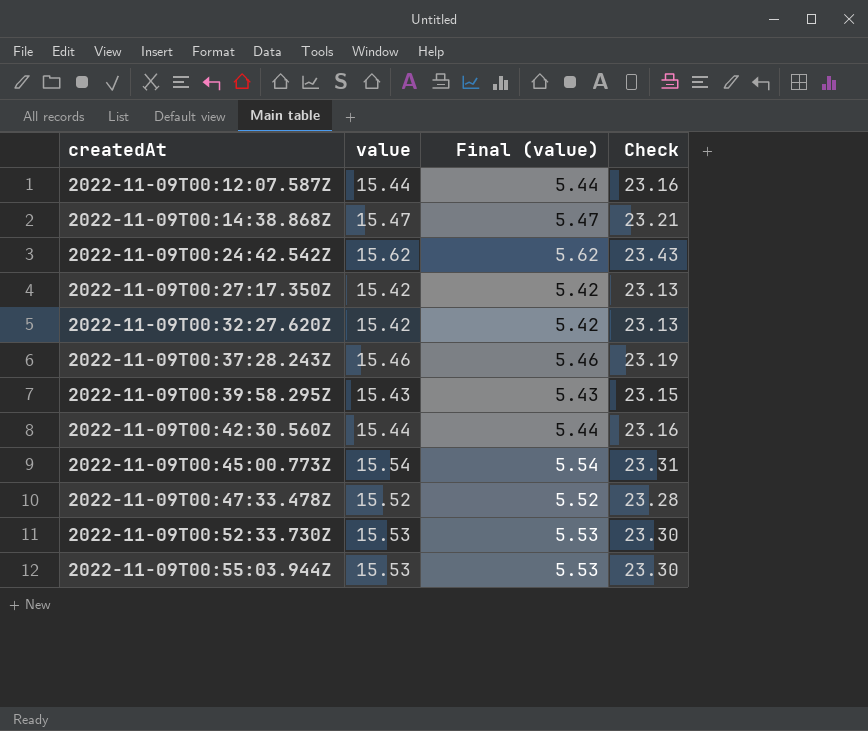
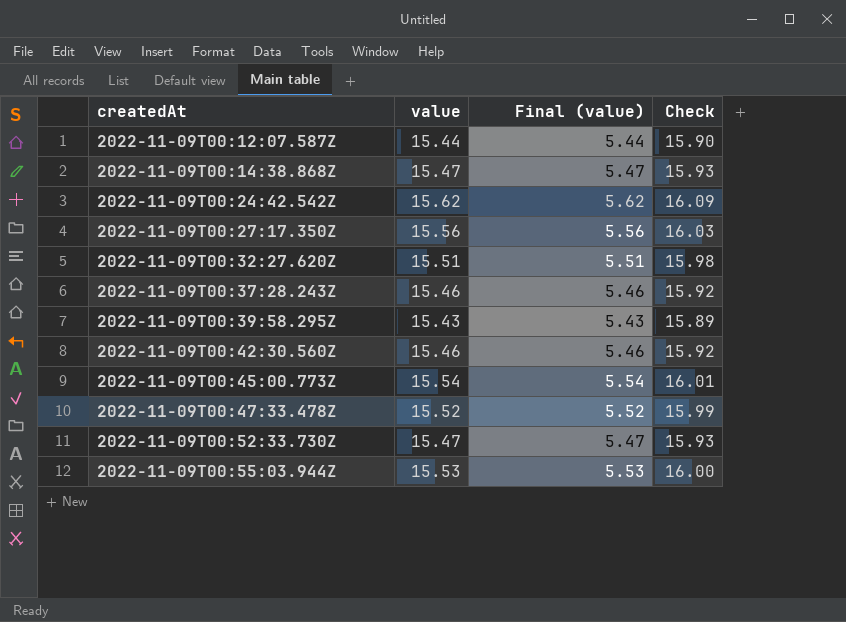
column Check | formula: [value] * 1.5 -> [value] * 1.03
2022-11-09T00:27:17.350Z | value: 15.42 -> 15.56
2022-11-09T00:27:17.350Z | Final (value): 5.42 -> 5.56
2022-11-09T00:32:27.620Z | value: 15.42 -> 15.51
2022-11-09T00:32:27.620Z | Final (value): 5.42 -> 5.51
2022-11-09T00:42:30.560Z | value: 15.44 -> 15.46
2022-11-09T00:42:30.560Z | Final (value): 5.44 -> 5.46
2022-11-09T00:52:33.730Z | value: 15.53 -> 15.47
2022-11-09T00:52:33.730Z | Final (value): 5.53 -> 5.47

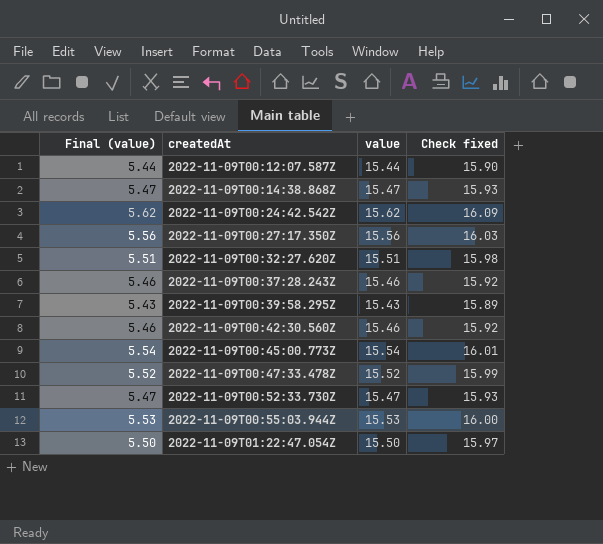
column Final (value) | position: 3 -> 1
column name: Check -> Check fixed
row 2022-11-09T01:22:47.054Z: none -> 5.50 | 15.50 | 15.97

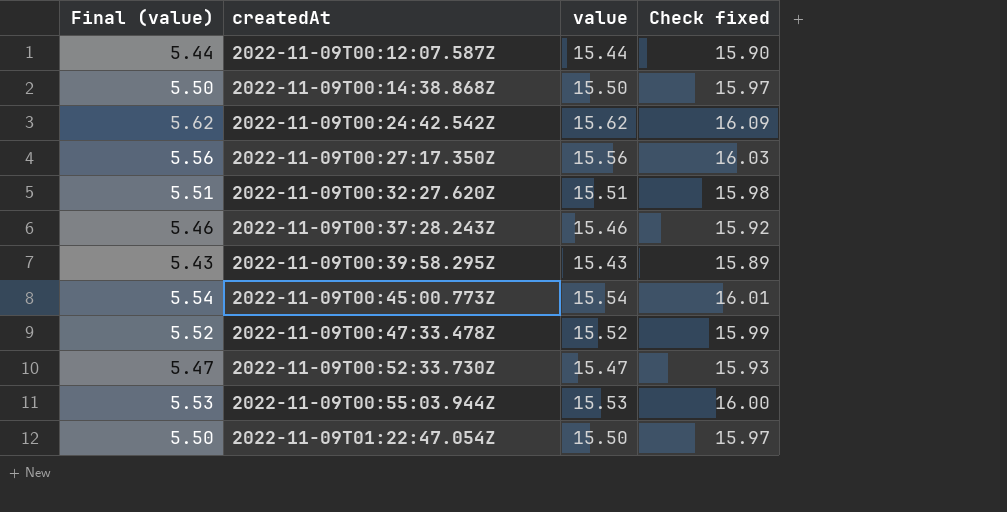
row 2022-11-09T00:42:30.560Z: 5.46 | 15.46 | 15.92 -> none
2022-11-09T00:14:38.868Z | Final (value): 5.47 -> 5.50
2022-11-09T00:14:38.868Z | value: 15.47 -> 15.50
2022-11-09T00:14:38.868Z | Check fixed: 15.93 -> 15.97

